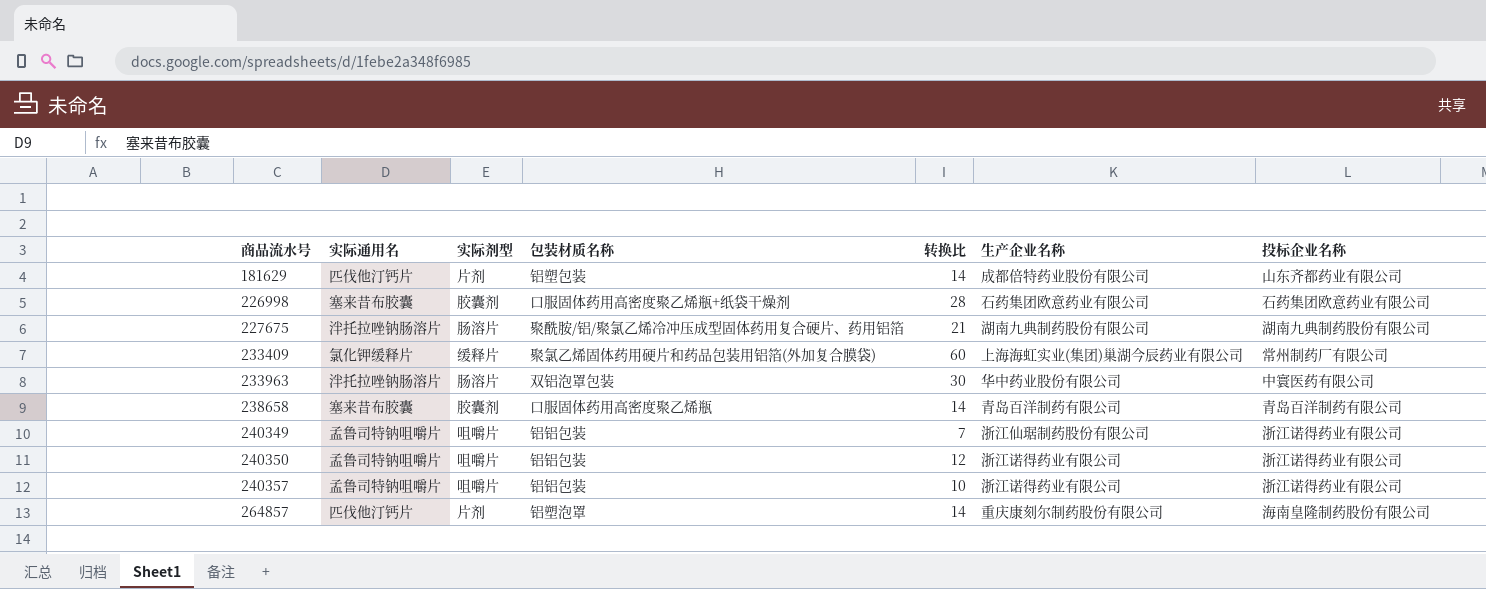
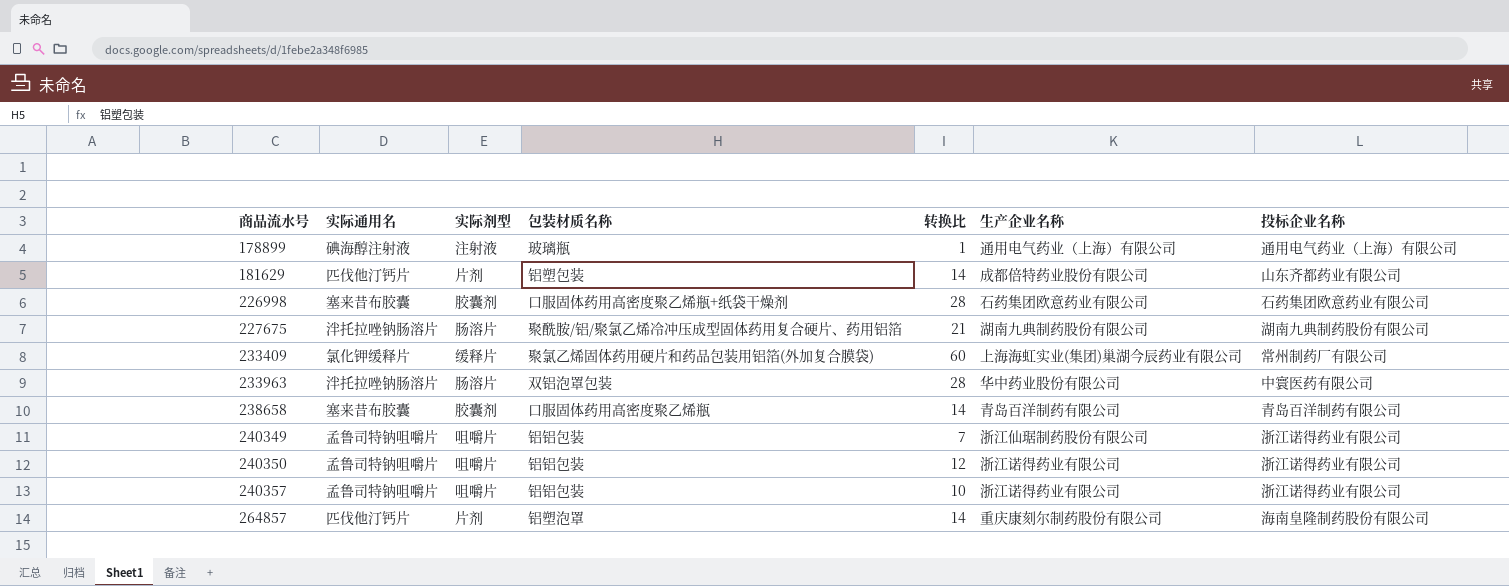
row 178899: none -> 碘海醇注射液 | 注射液 | 玻璃瓶 | 1 | 通用电气药业（上海）有限公司 | 通用电气药业（上海）有限公司
233963 | 转换比: 30 -> 28

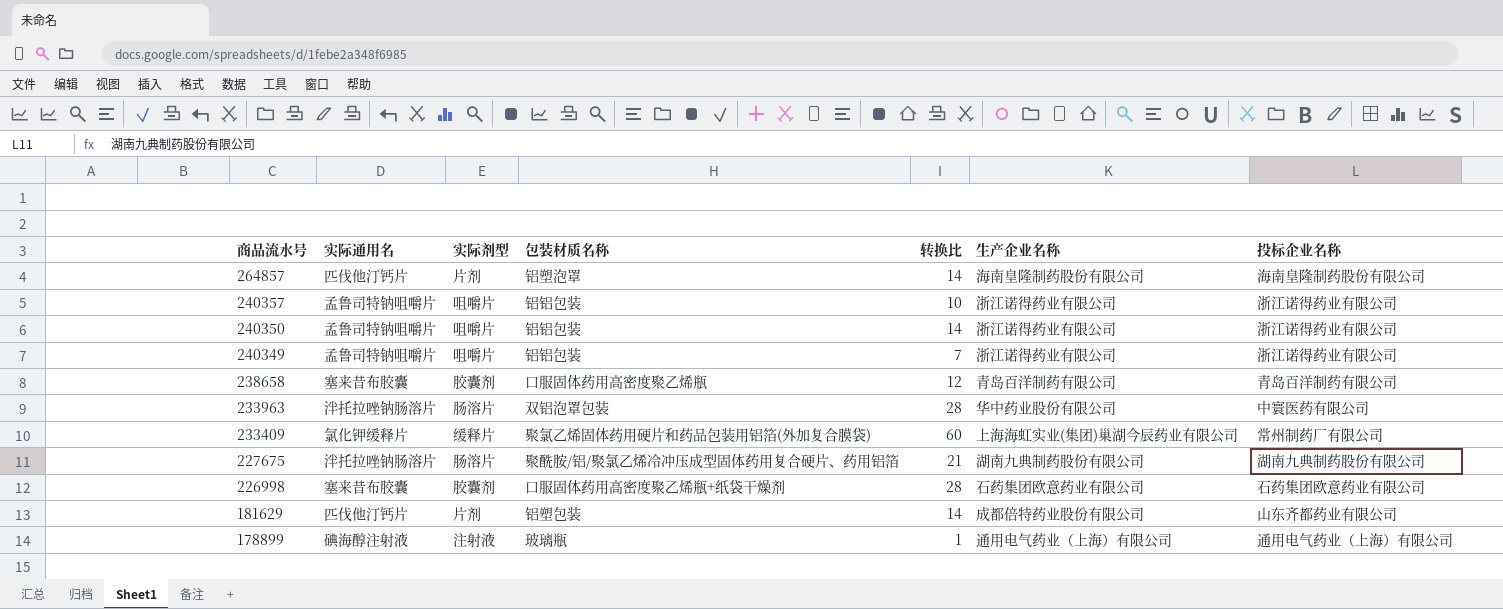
row order: 商品流水号 ascending -> 商品流水号 descending
264857 | 生产企业名称: 重庆康刻尔制药股份有限公司 -> 海南皇隆制药股份有限公司
240350 | 转换比: 12 -> 14
240349 | 生产企业名称: 浙江仙琚制药股份有限公司 -> 浙江诺得药业有限公司
238658 | 转换比: 14 -> 12

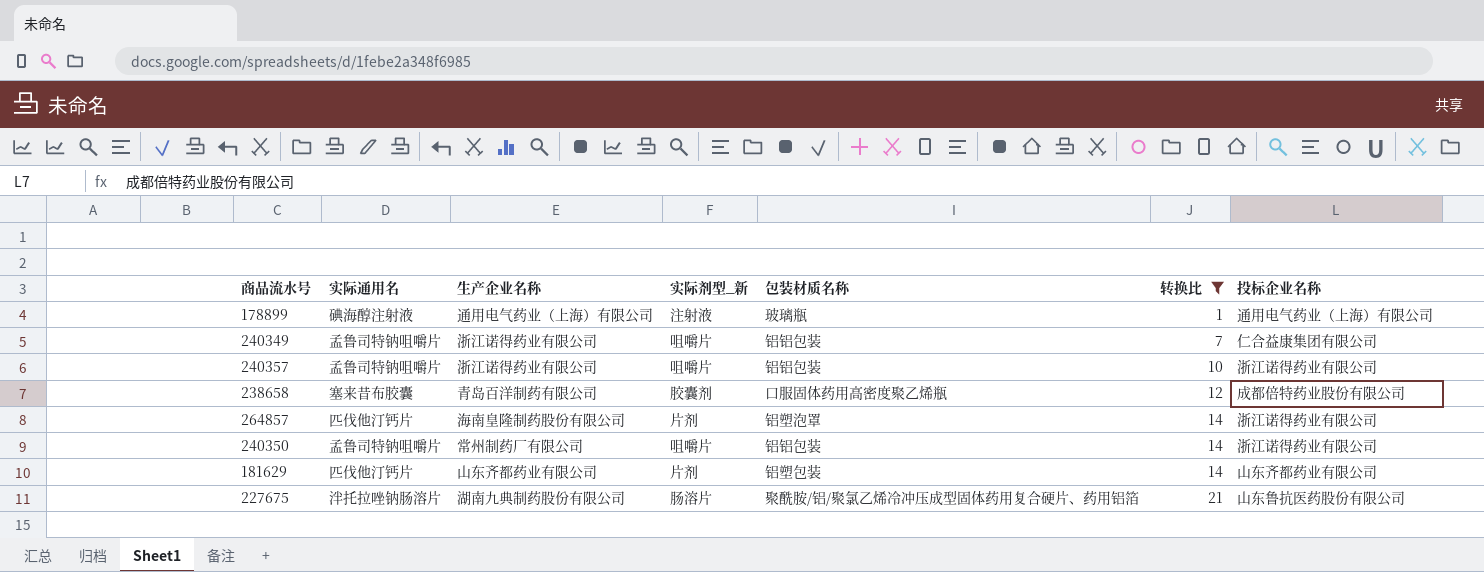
filter: none -> 转换比 <= 21
row order: 商品流水号 descending -> 转换比 ascending
column 生产企业名称 | position: 6 -> 3
column name: 实际剂型 -> 实际剂型_新
240349 | 投标企业名称: 浙江诺得药业有限公司 -> 仁合益康集团有限公司
238658 | 投标企业名称: 青岛百洋制药有限公司 -> 成都倍特药业股份有限公司
264857 | 投标企业名称: 海南皇隆制药股份有限公司 -> 浙江诺得药业有限公司
240350 | 生产企业名称: 浙江诺得药业有限公司 -> 常州制药厂有限公司
181629 | 生产企业名称: 成都倍特药业股份有限公司 -> 山东齐都药业有限公司
227675 | 投标企业名称: 湖南九典制药股份有限公司 -> 山东鲁抗医药股份有限公司

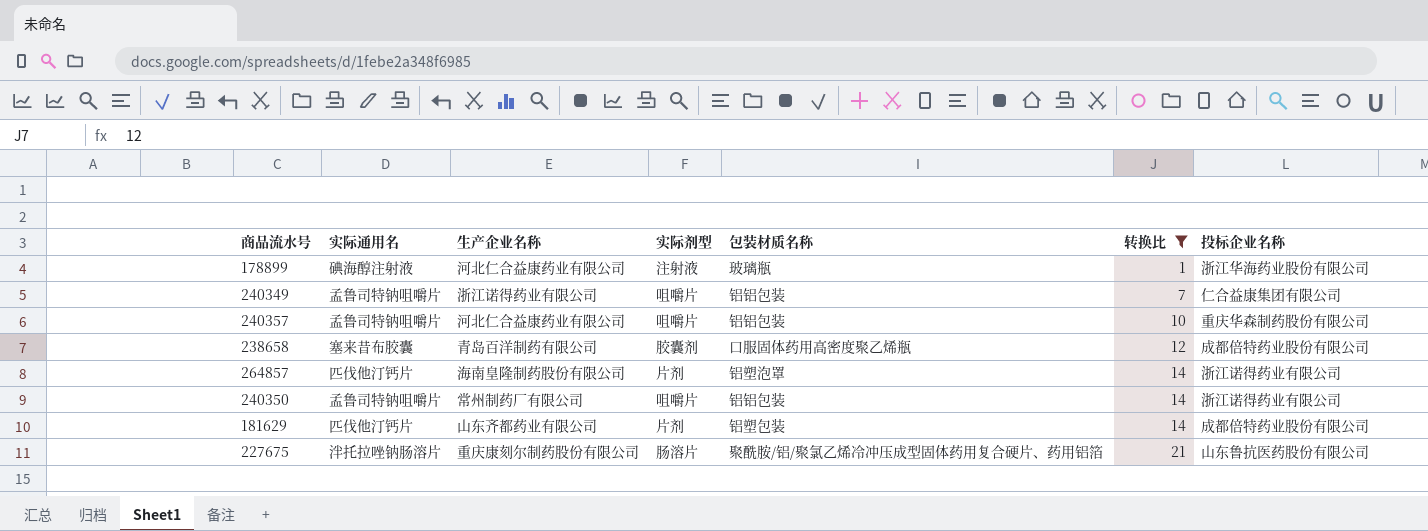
column name: 实际剂型_新 -> 实际剂型
178899 | 生产企业名称: 通用电气药业（上海）有限公司 -> 河北仁合益康药业有限公司
178899 | 投标企业名称: 通用电气药业（上海）有限公司 -> 浙江华海药业股份有限公司
240357 | 生产企业名称: 浙江诺得药业有限公司 -> 河北仁合益康药业有限公司
240357 | 投标企业名称: 浙江诺得药业有限公司 -> 重庆华森制药股份有限公司
181629 | 投标企业名称: 山东齐都药业有限公司 -> 成都倍特药业股份有限公司
227675 | 生产企业名称: 湖南九典制药股份有限公司 -> 重庆康刻尔制药股份有限公司

